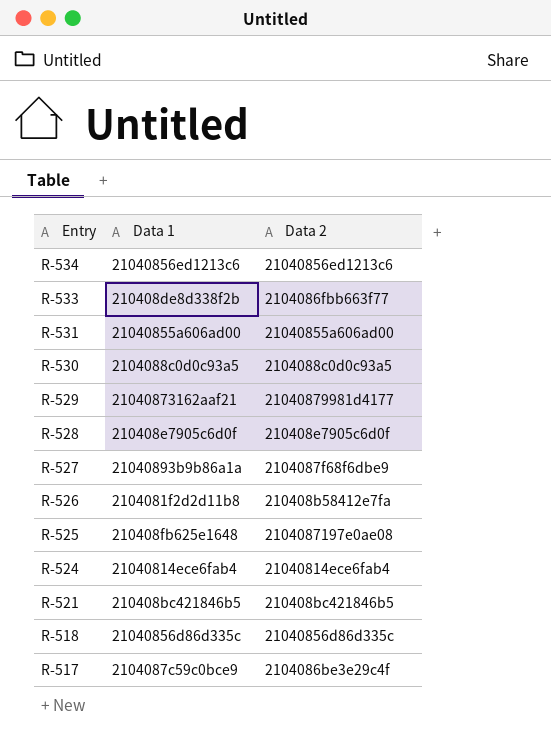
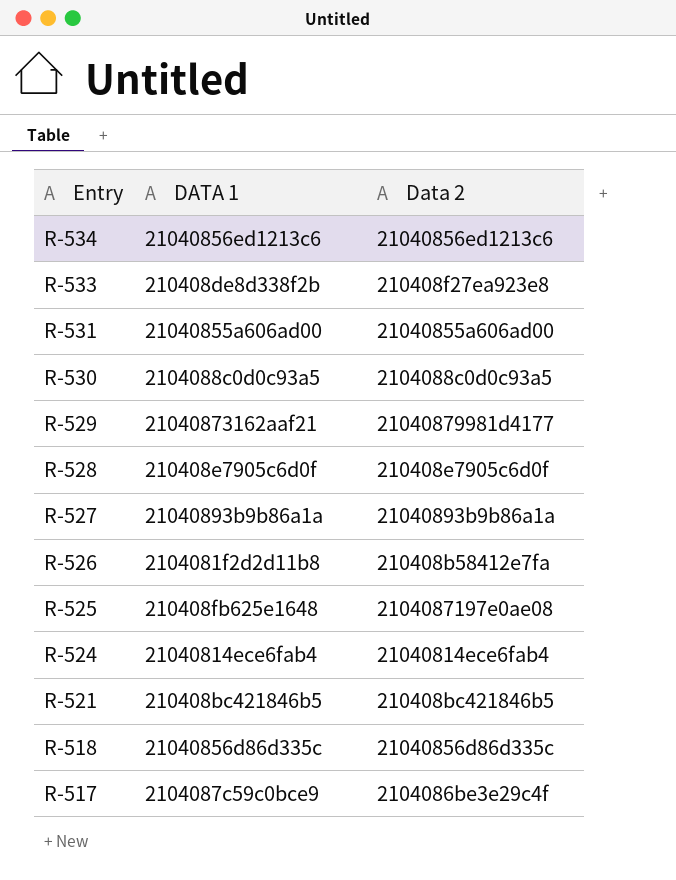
column name: Data 1 -> DATA 1
R-533 | Data 2: 2104086fbb663f77 -> 210408f27ea923e8
R-527 | Data 2: 2104087f68f6dbe9 -> 21040893b9b86a1a

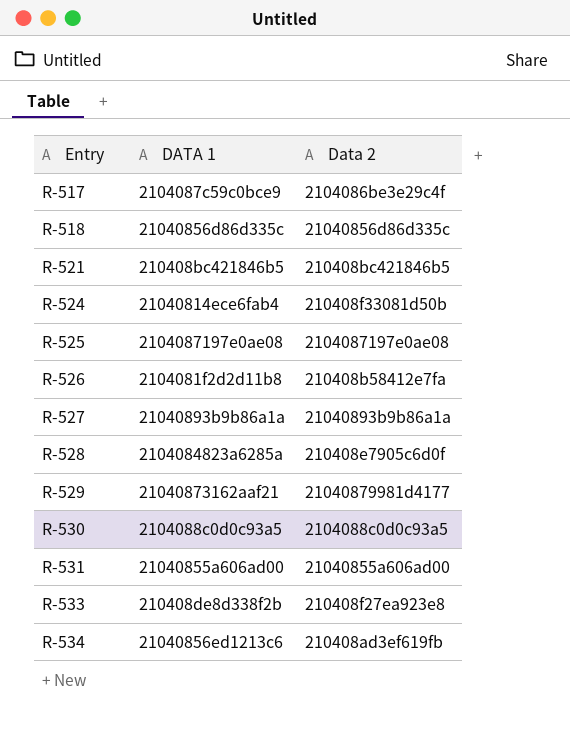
row order: Entry descending -> Entry ascending
R-524 | Data 2: 21040814ece6fab4 -> 210408f33081d50b
R-525 | DATA 1: 210408fb625e1648 -> 2104087197e0ae08
R-528 | DATA 1: 210408e7905c6d0f -> 2104084823a6285a
R-534 | Data 2: 21040856ed1213c6 -> 210408ad3ef619fb

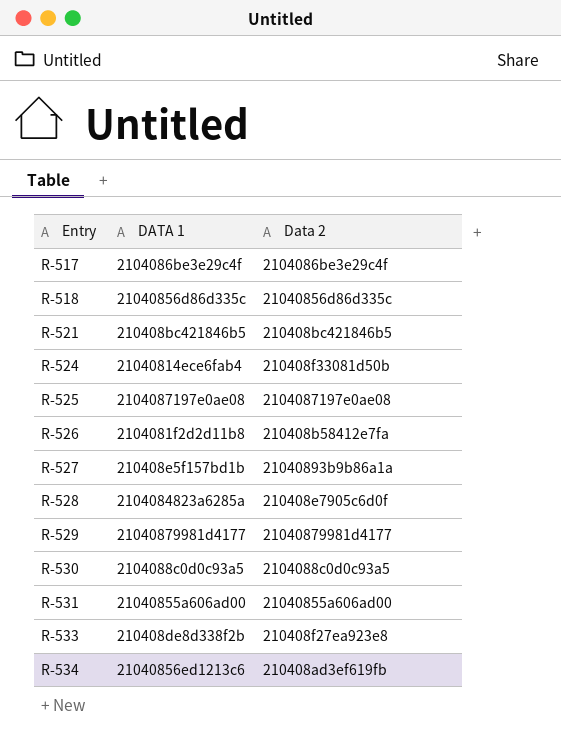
R-517 | DATA 1: 2104087c59c0bce9 -> 2104086be3e29c4f
R-527 | DATA 1: 21040893b9b86a1a -> 210408e5f157bd1b
R-529 | DATA 1: 21040873162aaf21 -> 21040879981d4177

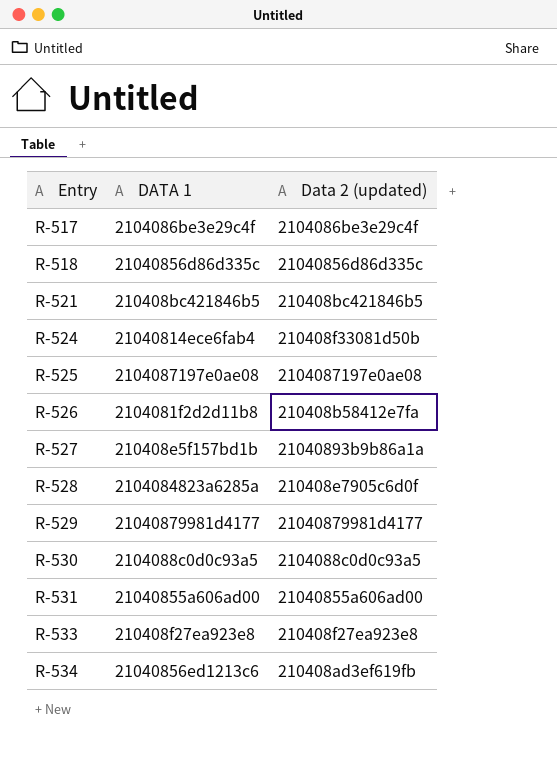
column name: Data 2 -> Data 2 (updated)
R-533 | DATA 1: 210408de8d338f2b -> 210408f27ea923e8

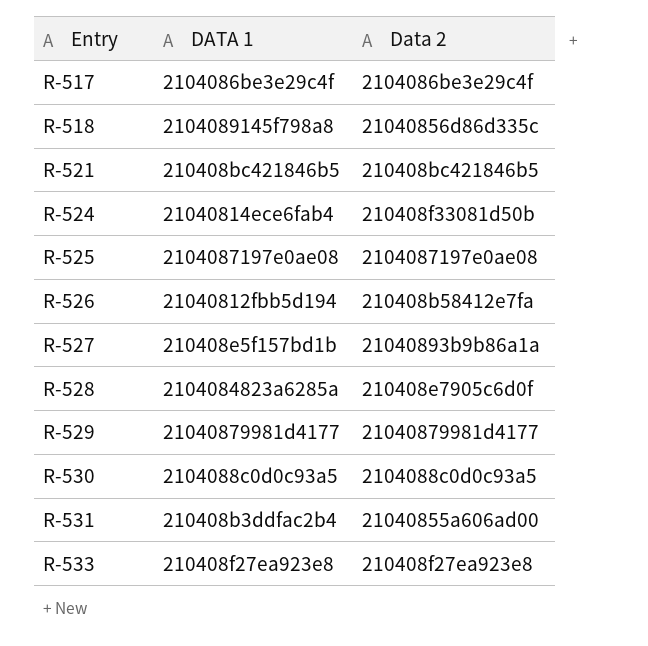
column name: Data 2 (updated) -> Data 2
row R-534: 21040856ed1213c6 | 210408ad3ef619fb -> none
R-518 | DATA 1: 21040856d86d335c -> 2104089145f798a8
R-526 | DATA 1: 2104081f2d2d11b8 -> 21040812fbb5d194
R-531 | DATA 1: 21040855a606ad00 -> 210408b3ddfac2b4

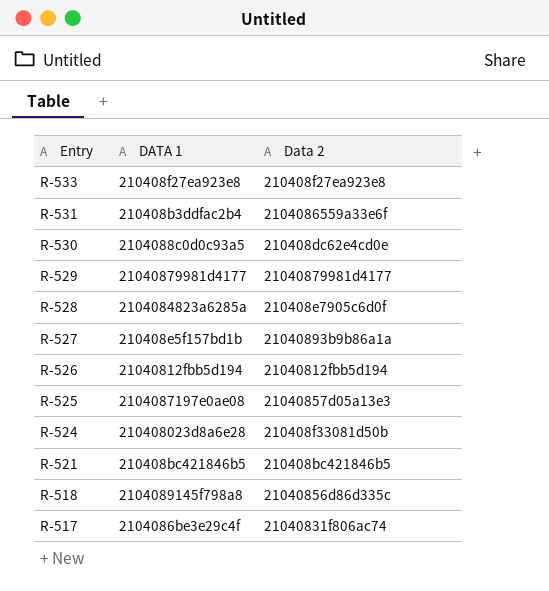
row order: Entry ascending -> Entry descending
R-531 | Data 2: 21040855a606ad00 -> 2104086559a33e6f
R-530 | Data 2: 2104088c0d0c93a5 -> 210408dc62e4cd0e
R-526 | Data 2: 210408b58412e7fa -> 21040812fbb5d194
R-525 | Data 2: 2104087197e0ae08 -> 21040857d05a13e3
R-524 | DATA 1: 21040814ece6fab4 -> 210408023d8a6e28
R-517 | Data 2: 2104086be3e29c4f -> 21040831f806ac74

